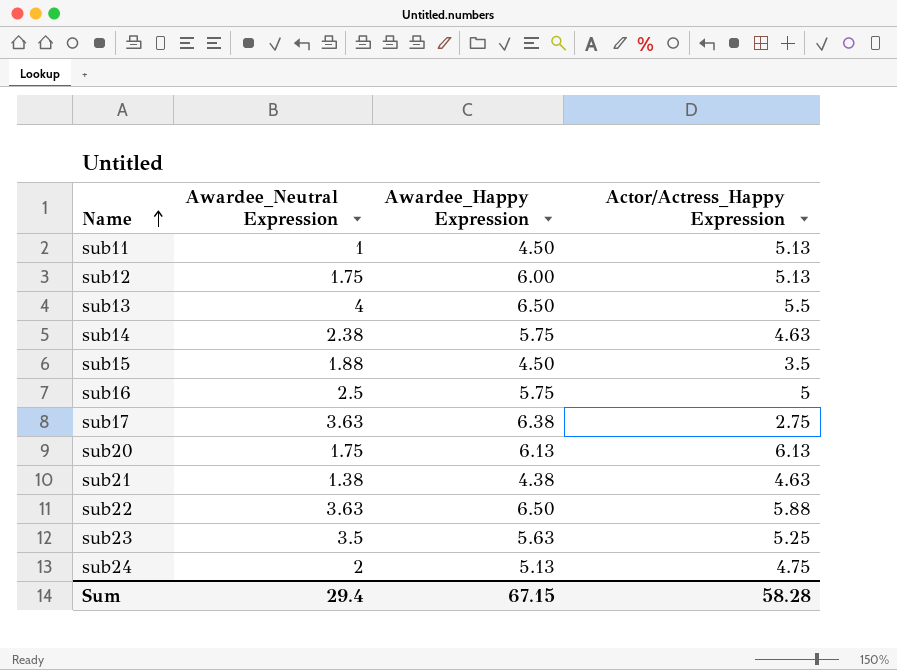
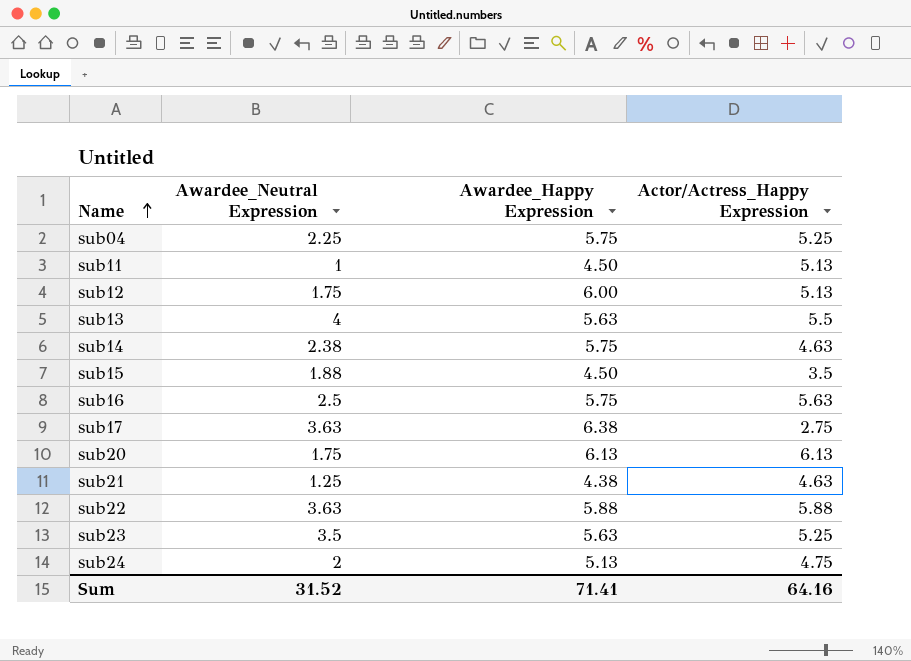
row sub04: none -> 2.25 | 5.75 | 5.25
sub13 | Awardee_Happy Expression: 6.50 -> 5.63
sub16 | Actor/Actress_Happy Expression: 5 -> 5.63
sub21 | Awardee_Neutral Expression: 1.38 -> 1.25
sub22 | Awardee_Happy Expression: 6.50 -> 5.88
Sum | Awardee_Neutral Expression: 29.4 -> 31.52
Sum | Awardee_Happy Expression: 67.15 -> 71.41
Sum | Actor/Actress_Happy Expression: 58.28 -> 64.16

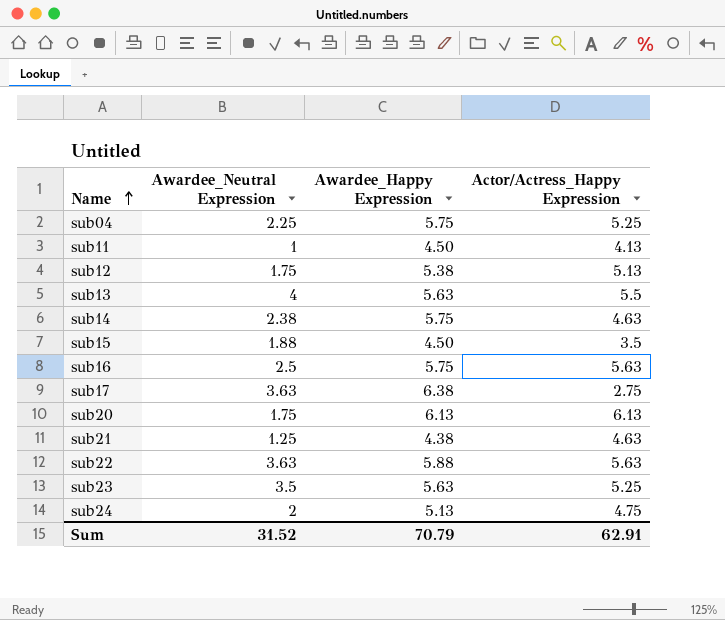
sub11 | Actor/Actress_Happy Expression: 5.13 -> 4.13
sub12 | Awardee_Happy Expression: 6.00 -> 5.38
sub22 | Actor/Actress_Happy Expression: 5.88 -> 5.63
Sum | Awardee_Happy Expression: 71.41 -> 70.79
Sum | Actor/Actress_Happy Expression: 64.16 -> 62.91

